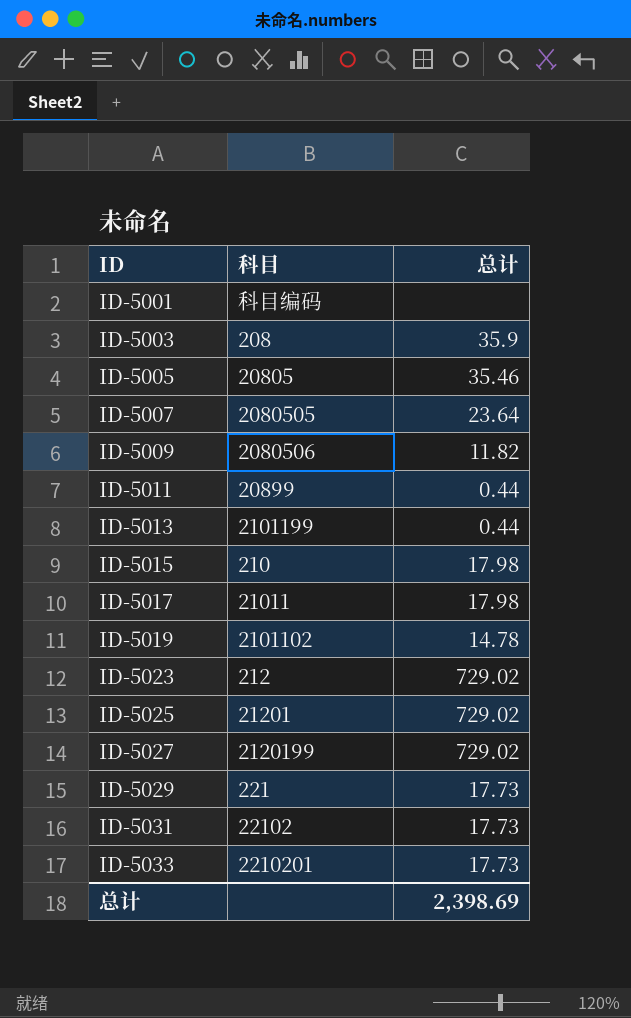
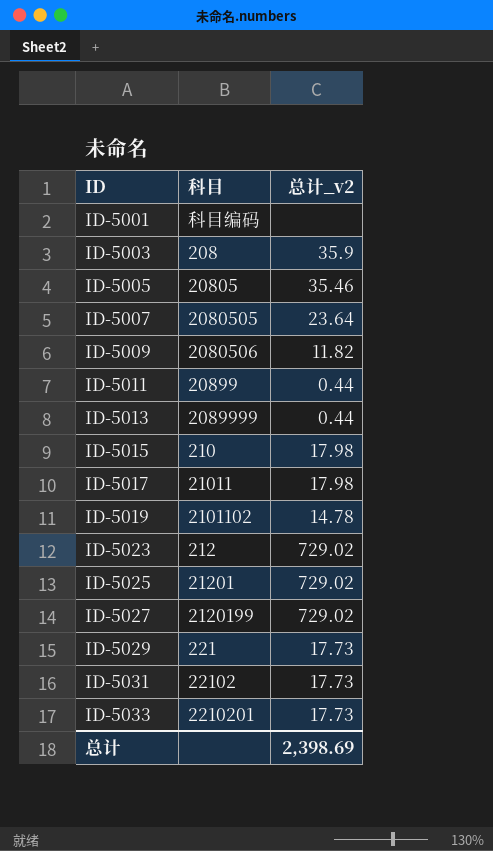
column name: 总计 -> 总计_v2
ID-5013 | 科目: 2101199 -> 2089999

